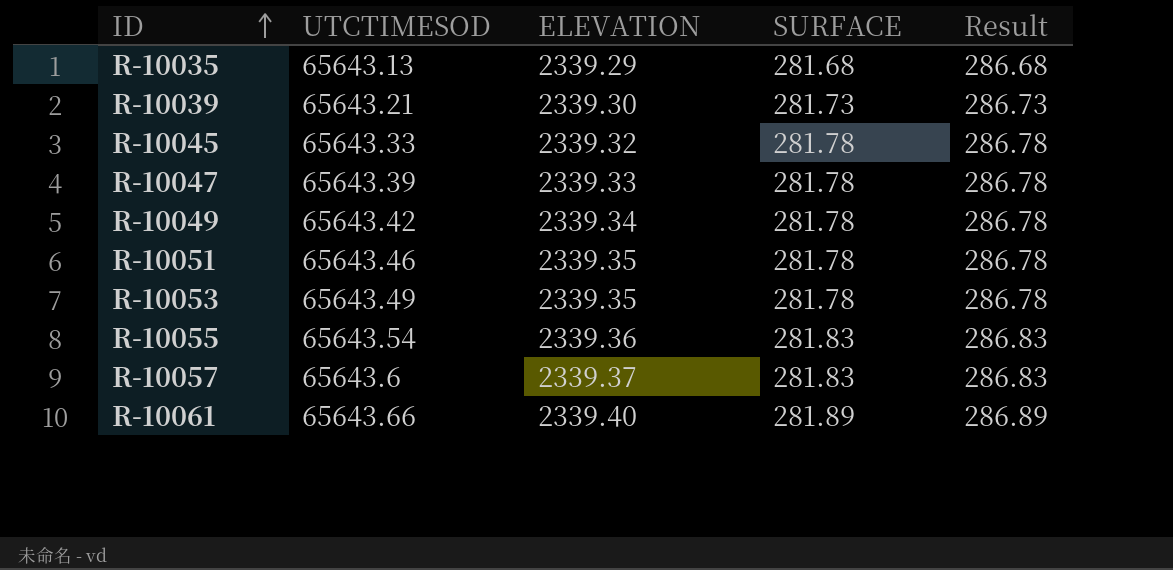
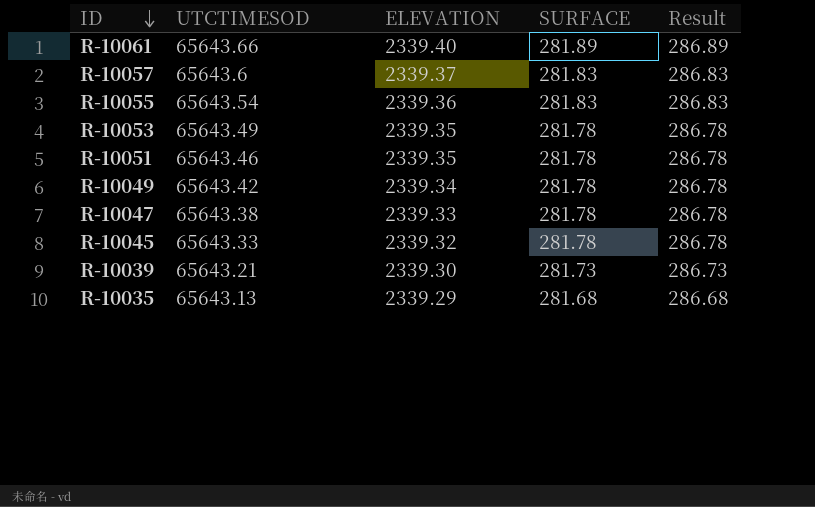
row order: ID ascending -> ID descending
R-10047 | UTCTIMESOD: 65643.39 -> 65643.38

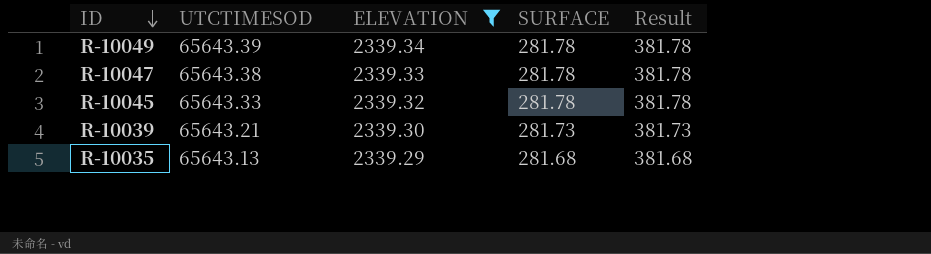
filter: none -> ELEVATION <= 2339.34
column Result | formula: [SURFACE] + 5 -> [SURFACE] + 100
R-10049 | UTCTIMESOD: 65643.42 -> 65643.39

